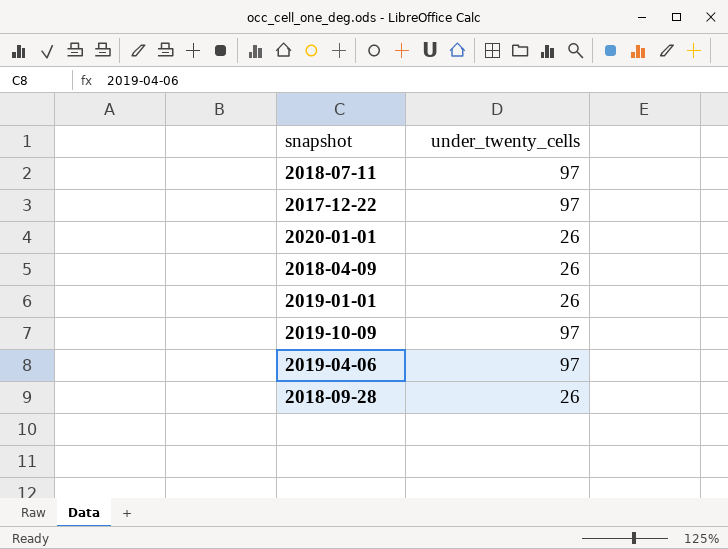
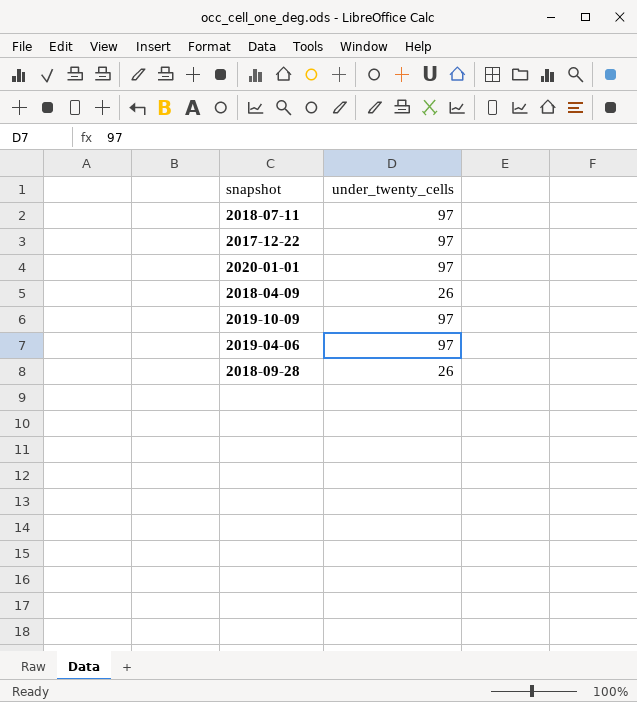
row 2019-01-01: 26 -> none
2020-01-01 | under_twenty_cells: 26 -> 97

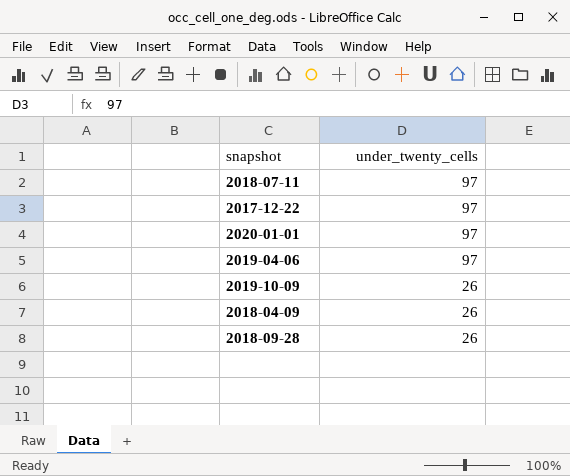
row order: none -> under_twenty_cells descending
2019-10-09 | under_twenty_cells: 97 -> 26

